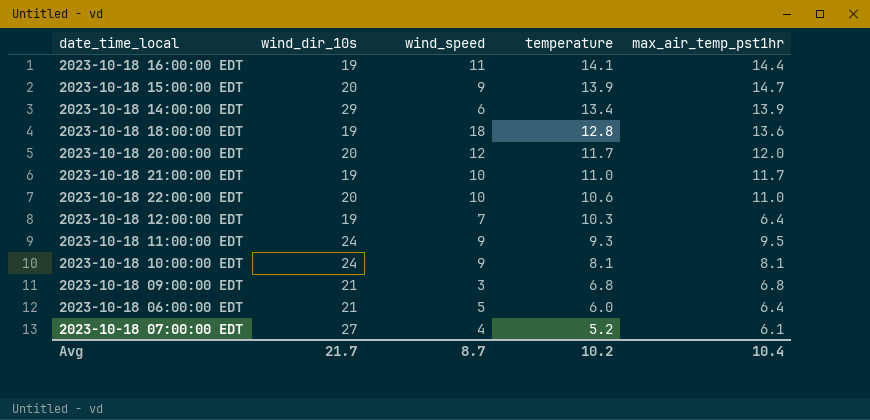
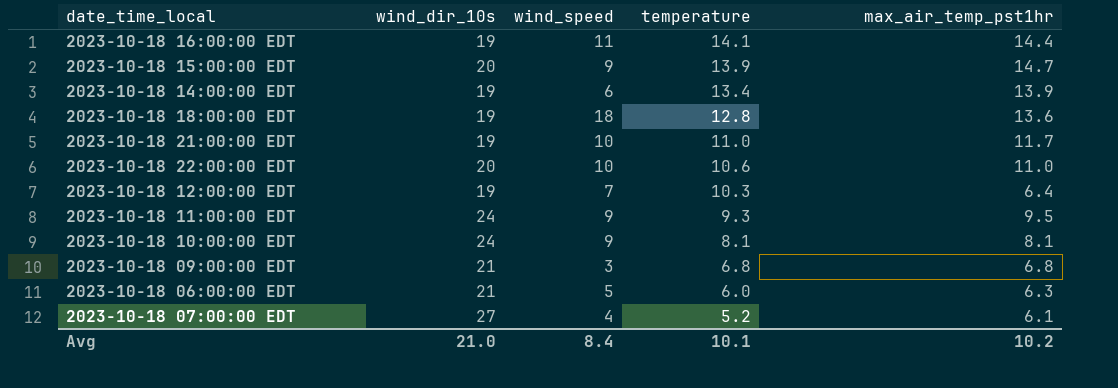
row 2023-10-18 20:00:00 EDT: 20 | 12 | 11.7 | 12.0 -> none
2023-10-18 14:00:00 EDT | wind_dir_10s: 29 -> 19
2023-10-18 06:00:00 EDT | max_air_temp_pst1hr: 6.4 -> 6.3
Avg | wind_dir_10s: 21.7 -> 21.0
Avg | wind_speed: 8.7 -> 8.4
Avg | temperature: 10.2 -> 10.1
Avg | max_air_temp_pst1hr: 10.4 -> 10.2

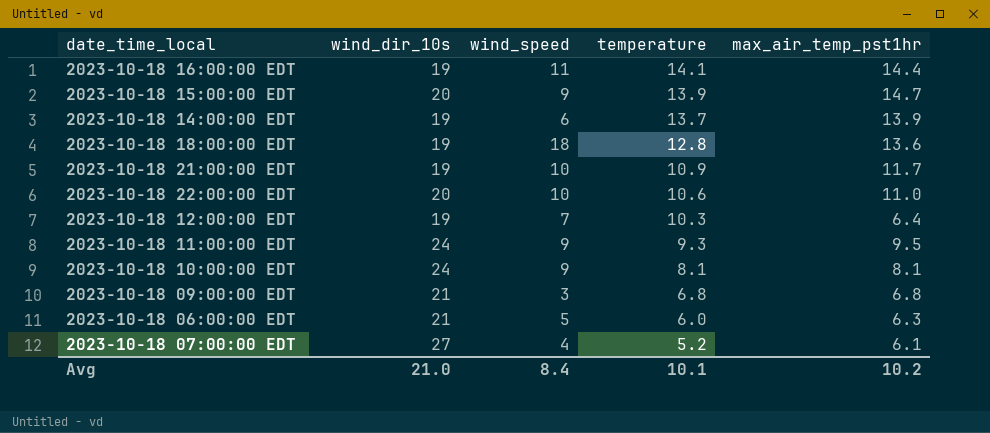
2023-10-18 14:00:00 EDT | temperature: 13.4 -> 13.7
2023-10-18 21:00:00 EDT | temperature: 11.0 -> 10.9

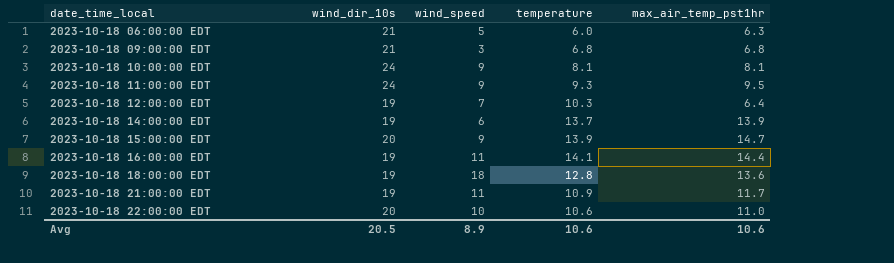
row order: temperature descending -> date_time_local ascending
row 2023-10-18 07:00:00 EDT: 27 | 4 | 5.2 | 6.1 -> none
2023-10-18 21:00:00 EDT | wind_speed: 10 -> 11
Avg | wind_dir_10s: 21.0 -> 20.5
Avg | wind_speed: 8.4 -> 8.9
Avg | temperature: 10.1 -> 10.6
Avg | max_air_temp_pst1hr: 10.2 -> 10.6

